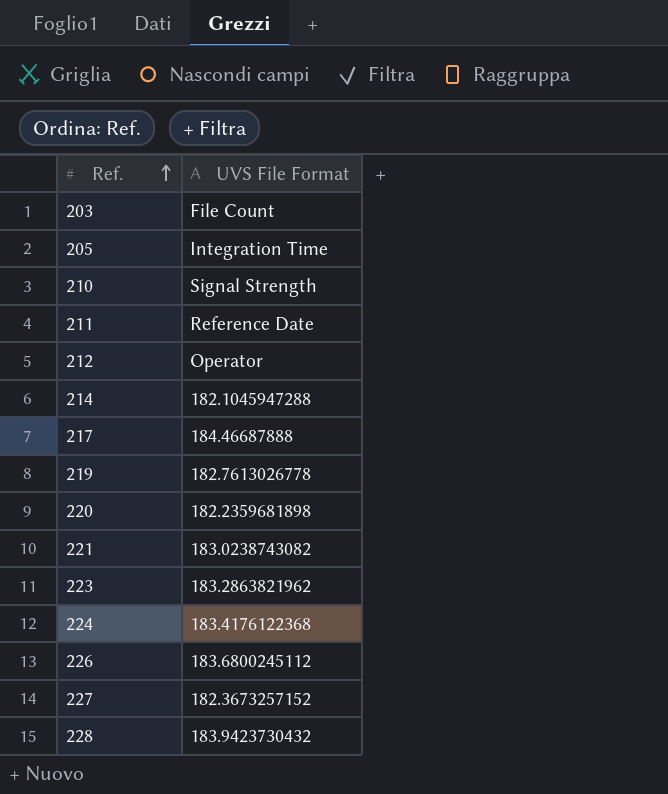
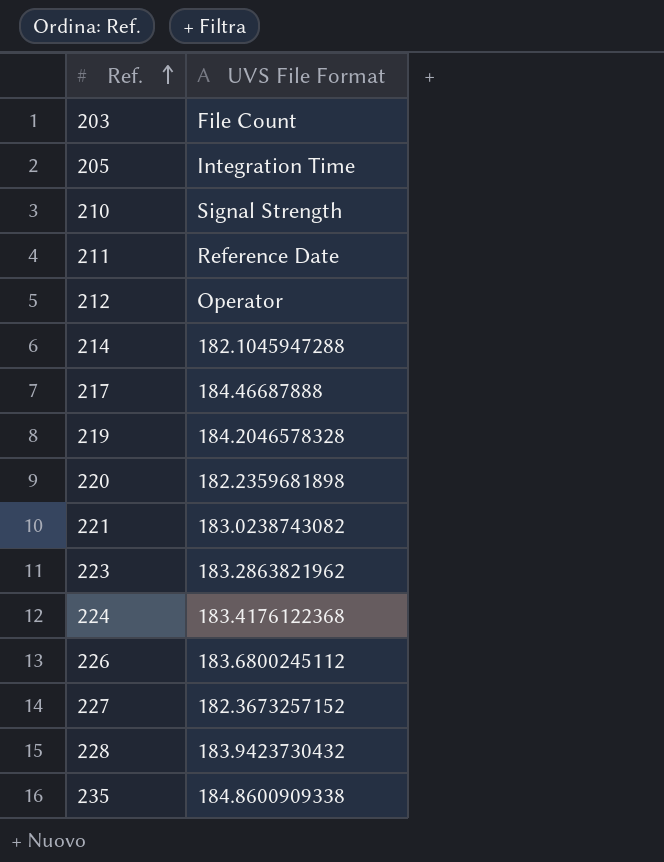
219 | UVS File Format: 182.7613026778 -> 184.2046578328
row 235: none -> 184.8600909338

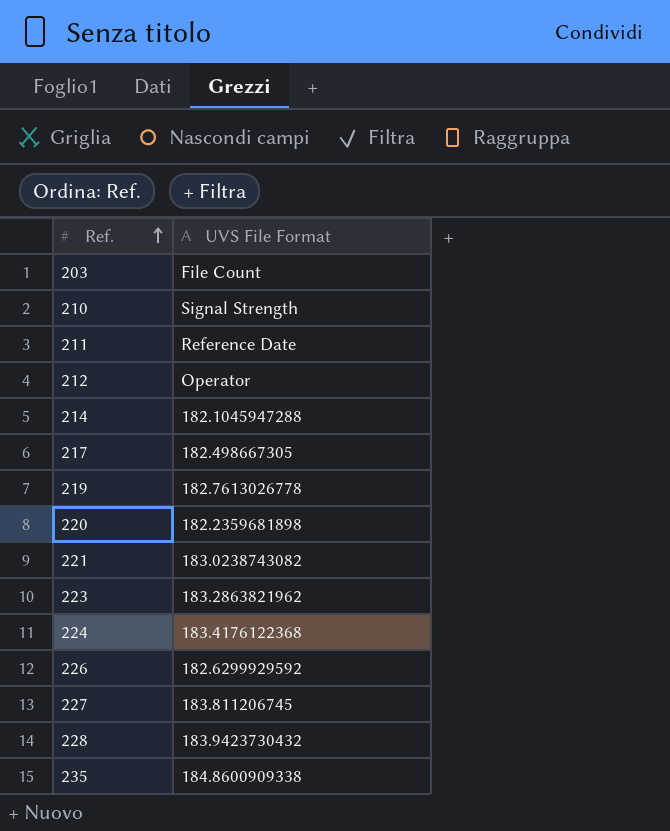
row 205: Integration Time -> none
217 | UVS File Format: 184.46687888 -> 182.498667305
219 | UVS File Format: 184.2046578328 -> 182.7613026778
226 | UVS File Format: 183.6800245112 -> 182.6299929592
227 | UVS File Format: 182.3673257152 -> 183.811206745

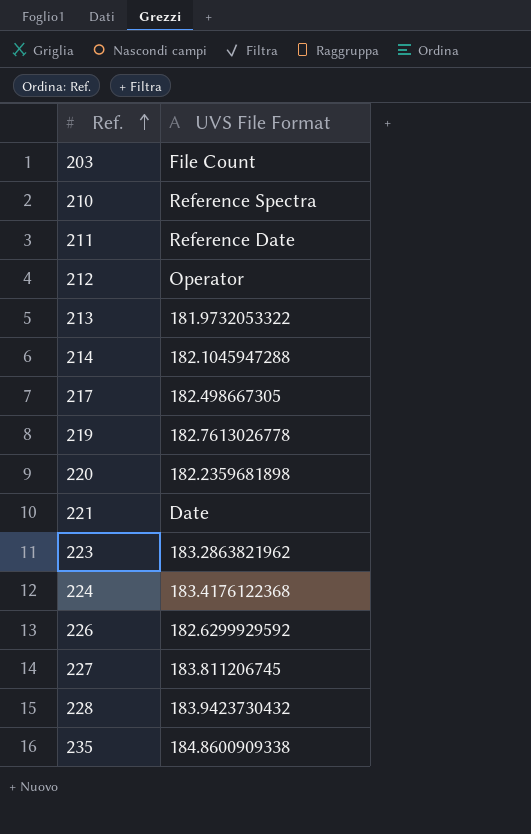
210 | UVS File Format: Signal Strength -> Reference Spectra
row 213: none -> 181.9732053322
221 | UVS File Format: 183.0238743082 -> Date

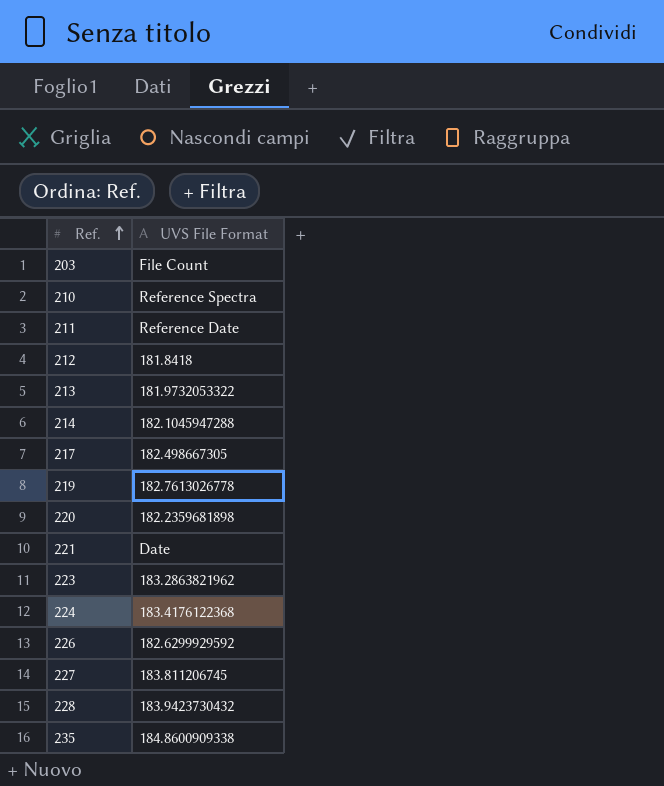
212 | UVS File Format: Operator -> 181.8418

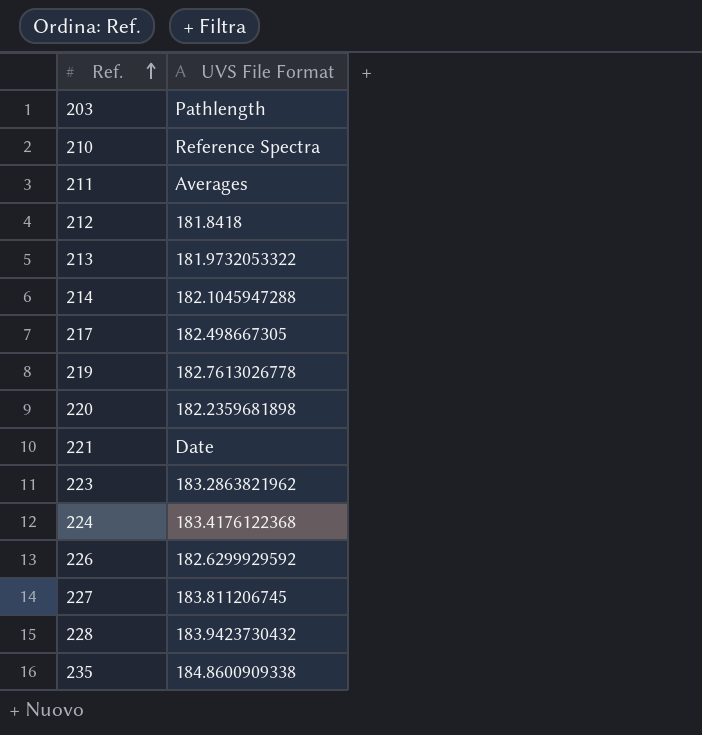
203 | UVS File Format: File Count -> Pathlength
211 | UVS File Format: Reference Date -> Averages

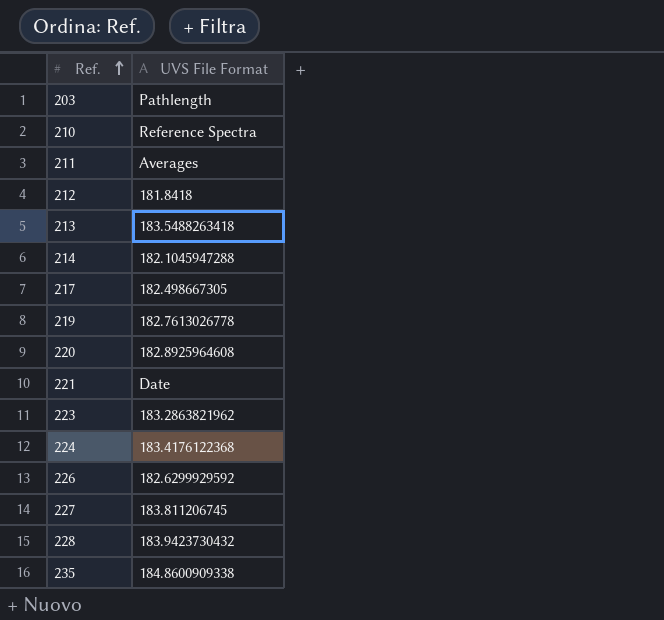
213 | UVS File Format: 181.9732053322 -> 183.5488263418
220 | UVS File Format: 182.2359681898 -> 182.8925964608

